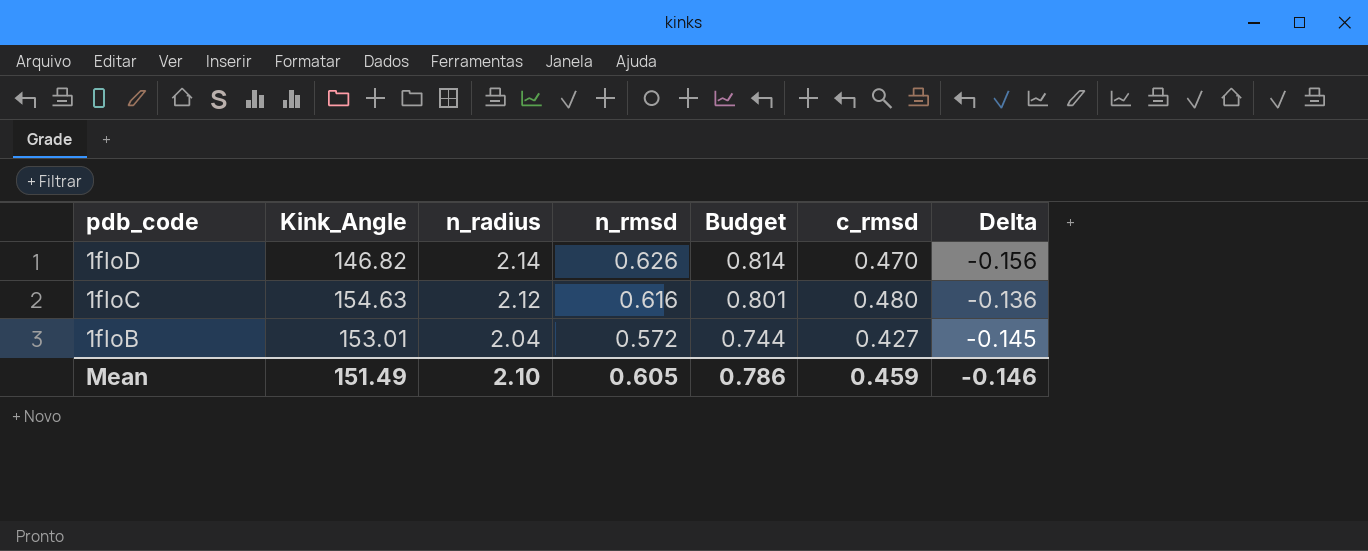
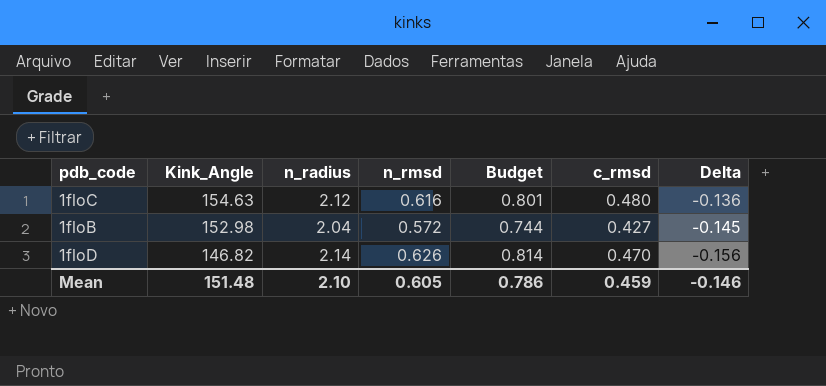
row order: pdb_code descending -> Kink_Angle descending
1floB | Kink_Angle: 153.01 -> 152.98
Mean | Kink_Angle: 151.49 -> 151.48

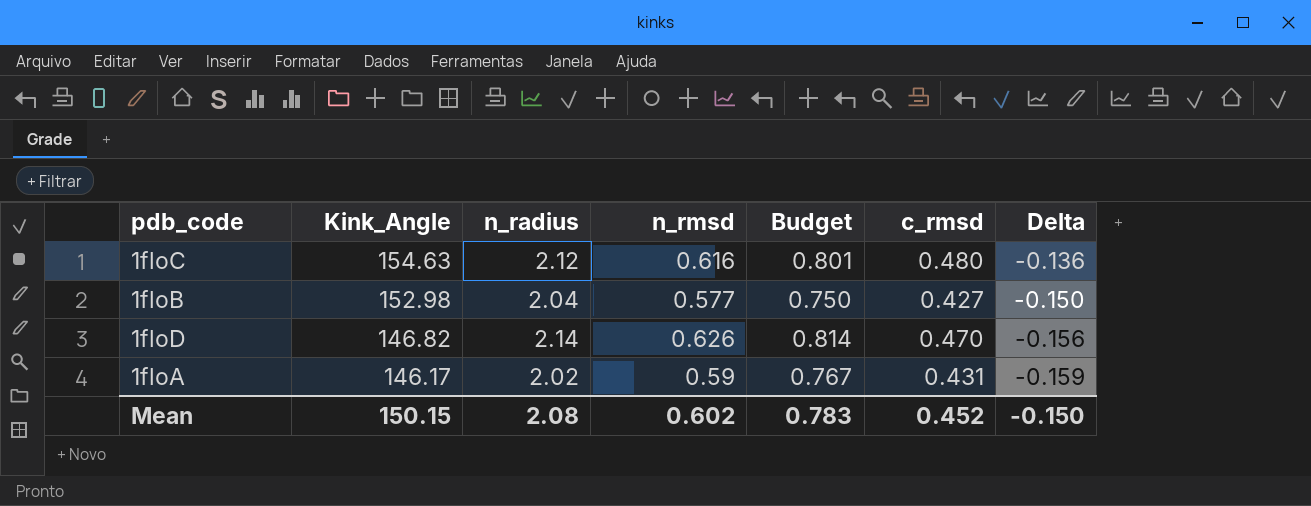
1floB | n_rmsd: 0.572 -> 0.577
1floB | Budget: 0.744 -> 0.750
1floB | Delta: -0.145 -> -0.150
row 1floA: none -> 146.17 | 2.02 | 0.59 | 0.767 | 0.431 | -0.159
Mean | Kink_Angle: 151.48 -> 150.15
Mean | n_radius: 2.10 -> 2.08
Mean | n_rmsd: 0.605 -> 0.602
Mean | Budget: 0.786 -> 0.783
Mean | c_rmsd: 0.459 -> 0.452
Mean | Delta: -0.146 -> -0.150

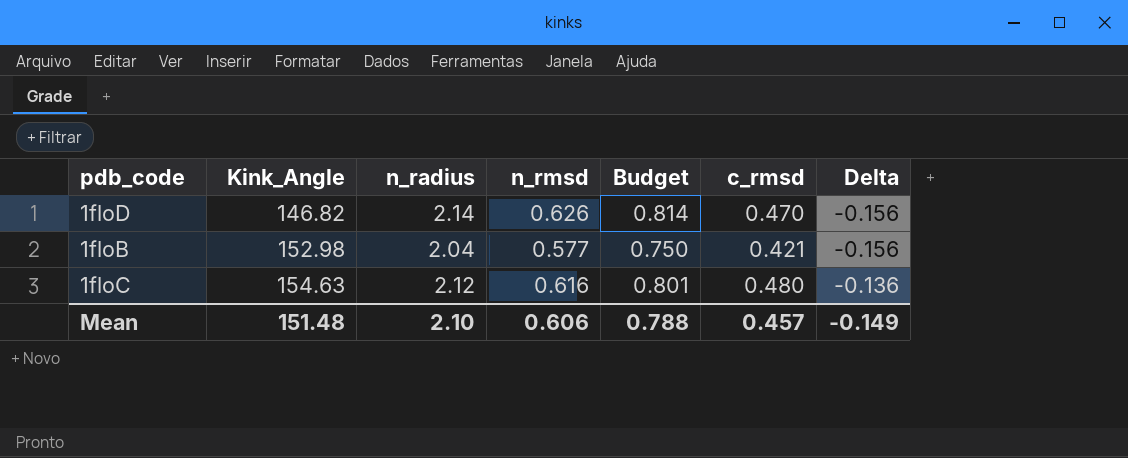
row order: Kink_Angle descending -> Kink_Angle ascending
row 1floA: 146.17 | 2.02 | 0.59 | 0.767 | 0.431 | -0.159 -> none
1floB | c_rmsd: 0.427 -> 0.421
1floB | Delta: -0.150 -> -0.156
Mean | Kink_Angle: 150.15 -> 151.48
Mean | n_radius: 2.08 -> 2.10
Mean | n_rmsd: 0.602 -> 0.606
Mean | Budget: 0.783 -> 0.788
Mean | c_rmsd: 0.452 -> 0.457
Mean | Delta: -0.150 -> -0.149

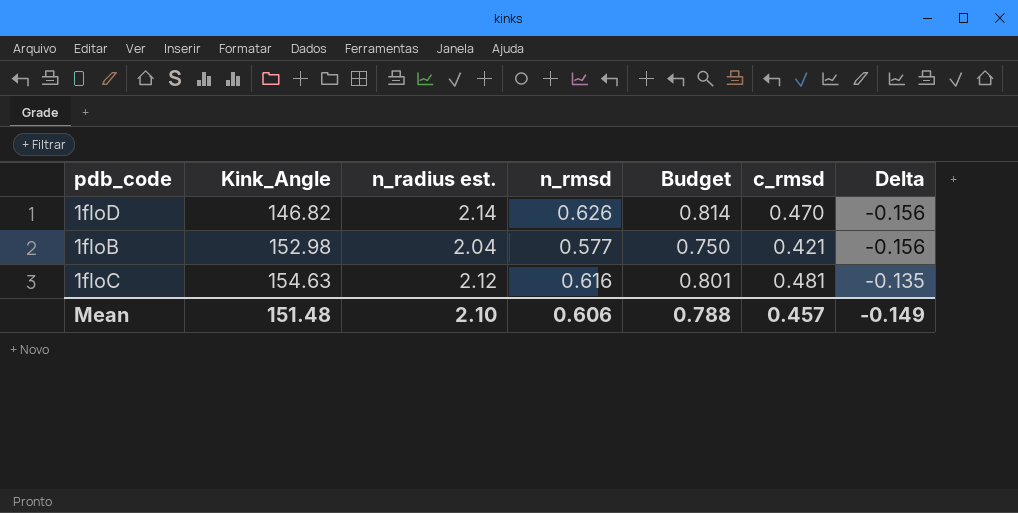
column name: n_radius -> n_radius est.
1floC | c_rmsd: 0.480 -> 0.481
1floC | Delta: -0.136 -> -0.135

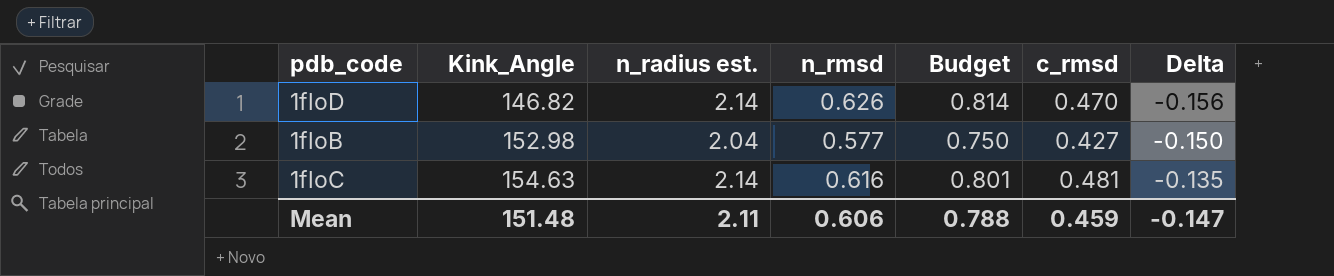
1floB | c_rmsd: 0.421 -> 0.427
1floB | Delta: -0.156 -> -0.150
1floC | n_radius est.: 2.12 -> 2.14
Mean | n_radius est.: 2.10 -> 2.11
Mean | c_rmsd: 0.457 -> 0.459
Mean | Delta: -0.149 -> -0.147

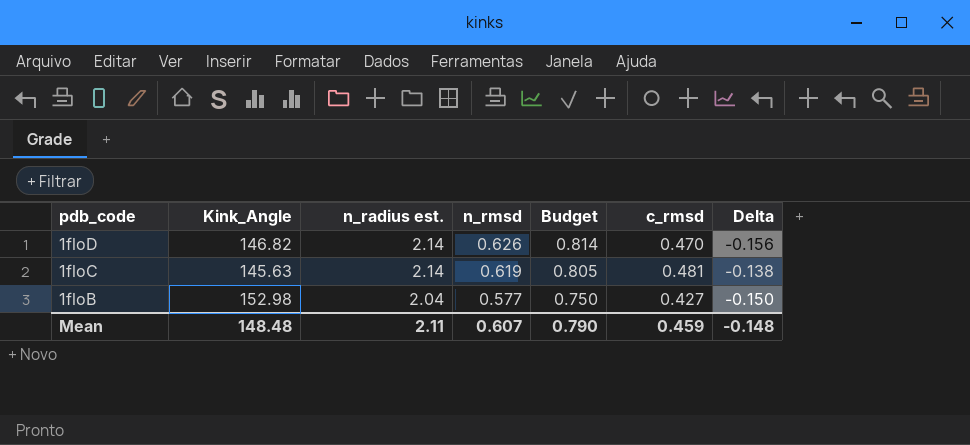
row order: Kink_Angle ascending -> pdb_code descending
1floC | Kink_Angle: 154.63 -> 145.63
1floC | n_rmsd: 0.616 -> 0.619
1floC | Budget: 0.801 -> 0.805
1floC | Delta: -0.135 -> -0.138
Mean | Kink_Angle: 151.48 -> 148.48
Mean | n_rmsd: 0.606 -> 0.607
Mean | Budget: 0.788 -> 0.790
Mean | Delta: -0.147 -> -0.148

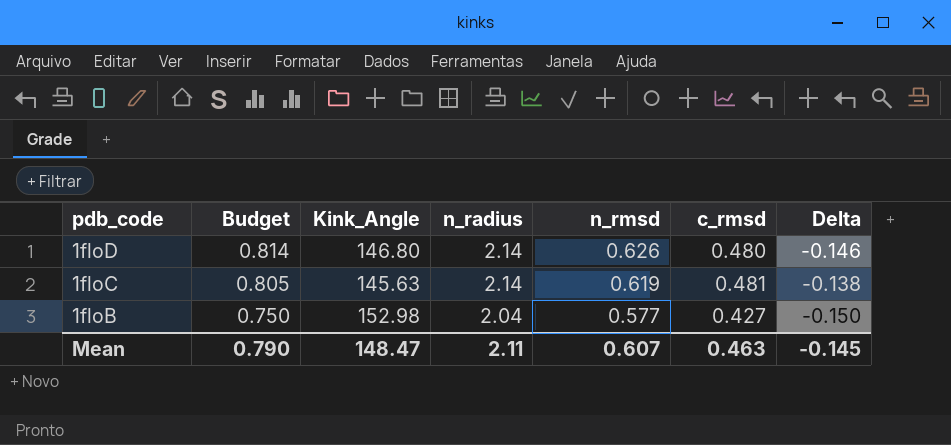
column Budget | position: 5 -> 2
column name: n_radius est. -> n_radius
1floD | Kink_Angle: 146.82 -> 146.80
1floD | c_rmsd: 0.470 -> 0.480
1floD | Delta: -0.156 -> -0.146
Mean | Kink_Angle: 148.48 -> 148.47
Mean | c_rmsd: 0.459 -> 0.463
Mean | Delta: -0.148 -> -0.145

